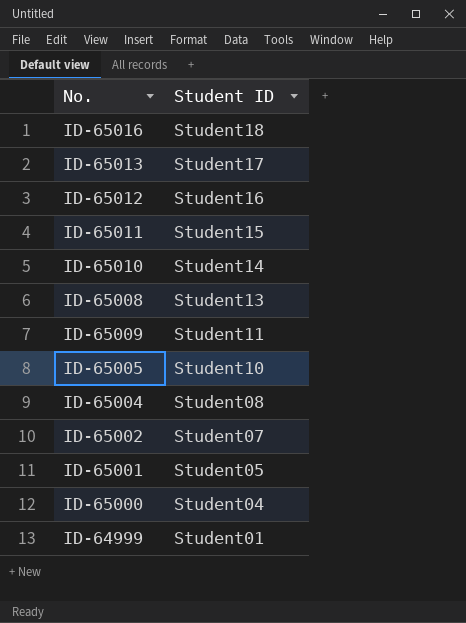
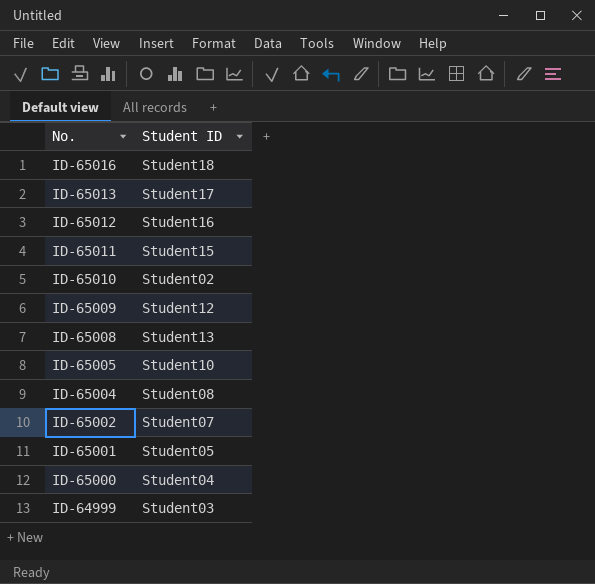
row order: Student ID descending -> No. descending
ID-65010 | Student ID: Student14 -> Student02
ID-65009 | Student ID: Student11 -> Student12
ID-64999 | Student ID: Student01 -> Student03

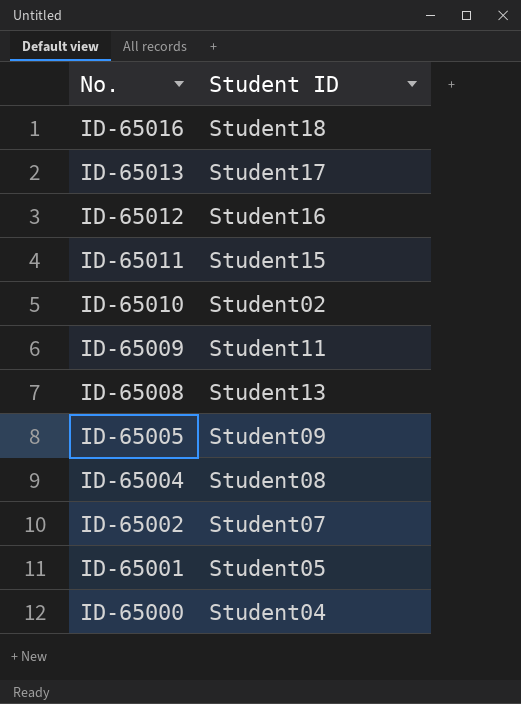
row ID-64999: Student03 -> none
ID-65009 | Student ID: Student12 -> Student11
ID-65005 | Student ID: Student10 -> Student09

